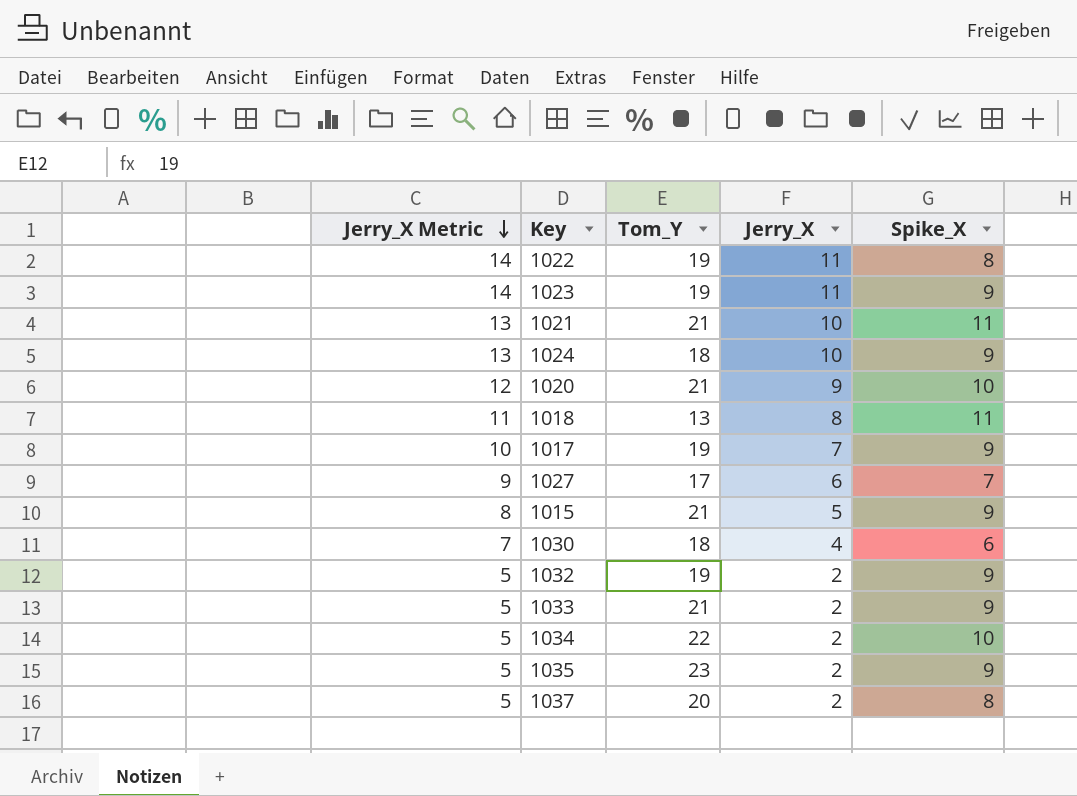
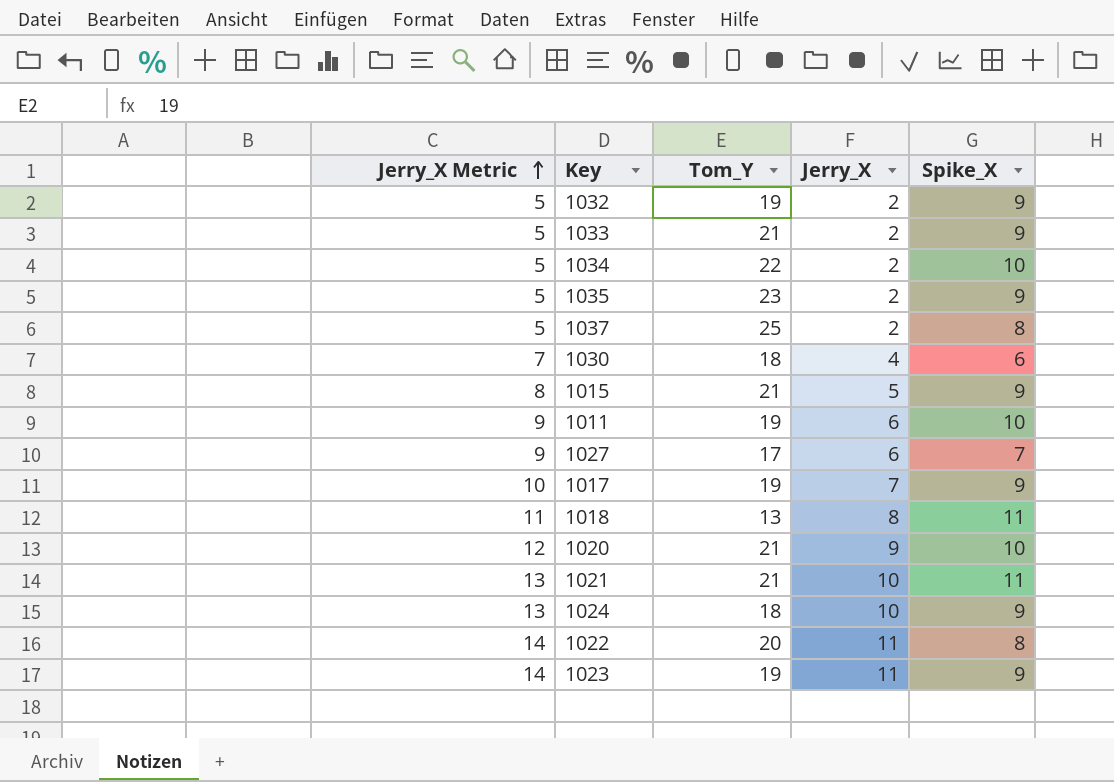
row order: Jerry_X Metric descending -> Jerry_X Metric ascending
1037 | Tom_Y: 20 -> 25
row 1011: none -> 9 | 19 | 6 | 10
1022 | Tom_Y: 19 -> 20

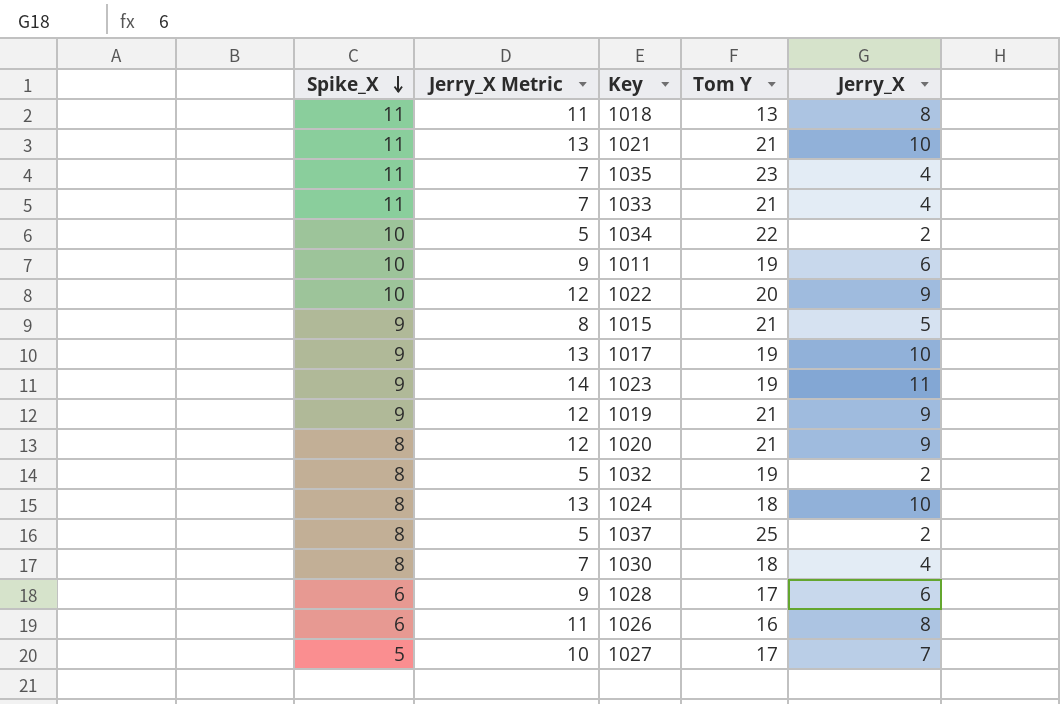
row order: Jerry_X Metric ascending -> Spike_X descending
column Spike_X | position: 5 -> 1
column name: Tom_Y -> Tom Y
1035 | Spike_X: 9 -> 11
1035 | Jerry_X Metric: 5 -> 7
1035 | Jerry_X: 2 -> 4
1033 | Spike_X: 9 -> 11
1033 | Jerry_X Metric: 5 -> 7
1033 | Jerry_X: 2 -> 4
1022 | Spike_X: 8 -> 10
1022 | Jerry_X Metric: 14 -> 12
1022 | Jerry_X: 11 -> 9
1017 | Jerry_X Metric: 10 -> 13
1017 | Jerry_X: 7 -> 10
row 1019: none -> 9 | 12 | 21 | 9
1020 | Spike_X: 10 -> 8
1032 | Spike_X: 9 -> 8
1024 | Spike_X: 9 -> 8
1030 | Spike_X: 6 -> 8
row 1028: none -> 6 | 9 | 17 | 6
row 1026: none -> 6 | 11 | 16 | 8
1027 | Spike_X: 7 -> 5
1027 | Jerry_X Metric: 9 -> 10
1027 | Jerry_X: 6 -> 7

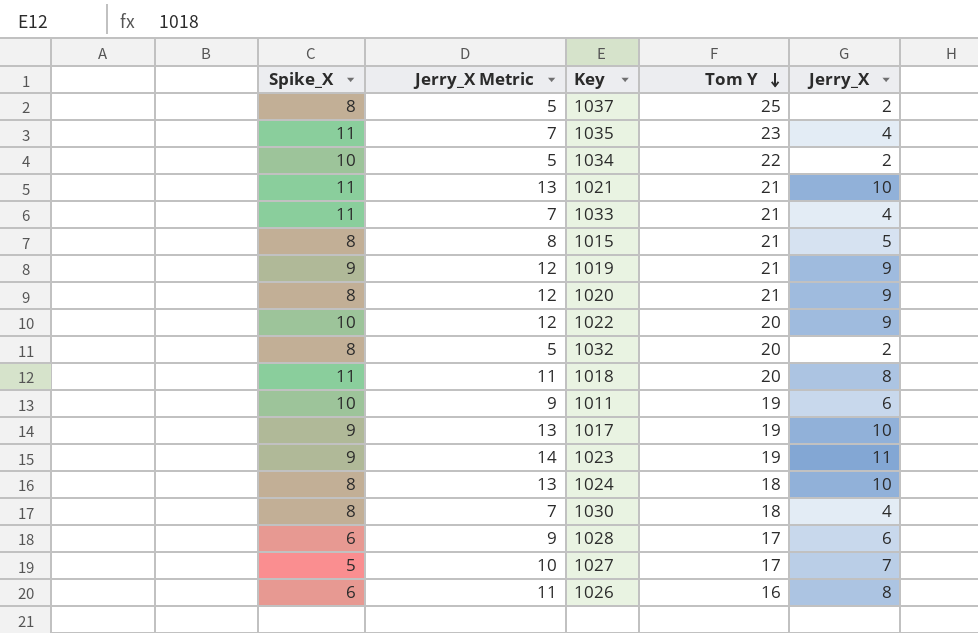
row order: Spike_X descending -> Tom Y descending
1015 | Spike_X: 9 -> 8
1032 | Tom Y: 19 -> 20
1018 | Tom Y: 13 -> 20

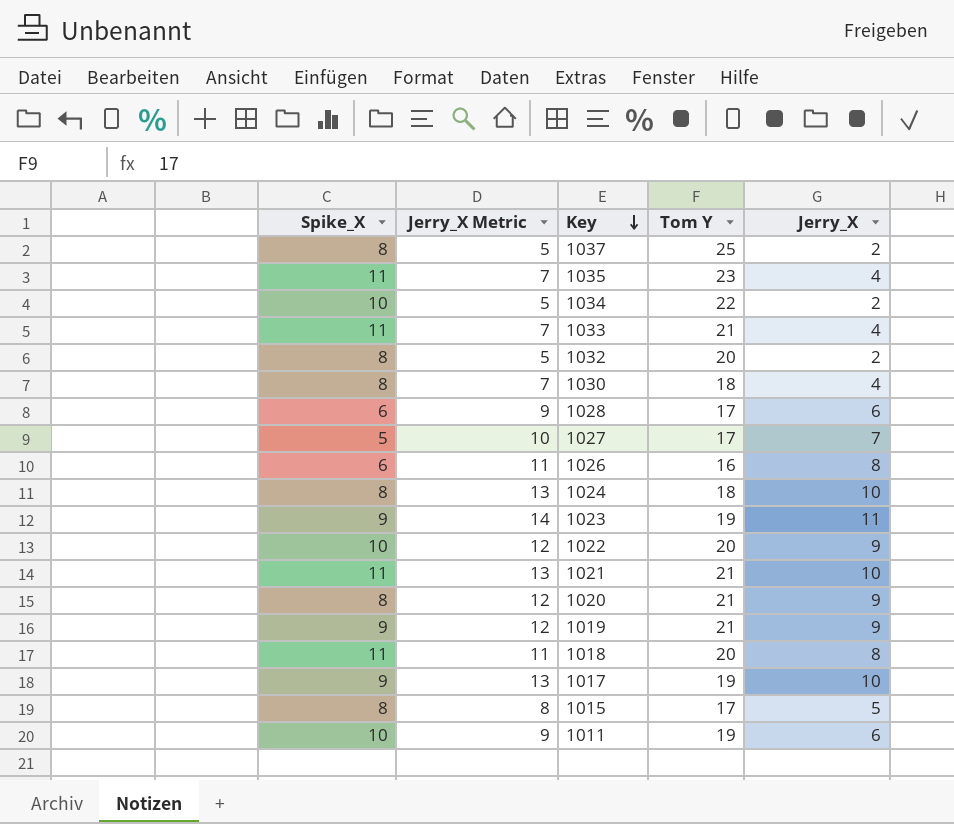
row order: Tom Y descending -> Key descending
1015 | Tom Y: 21 -> 17

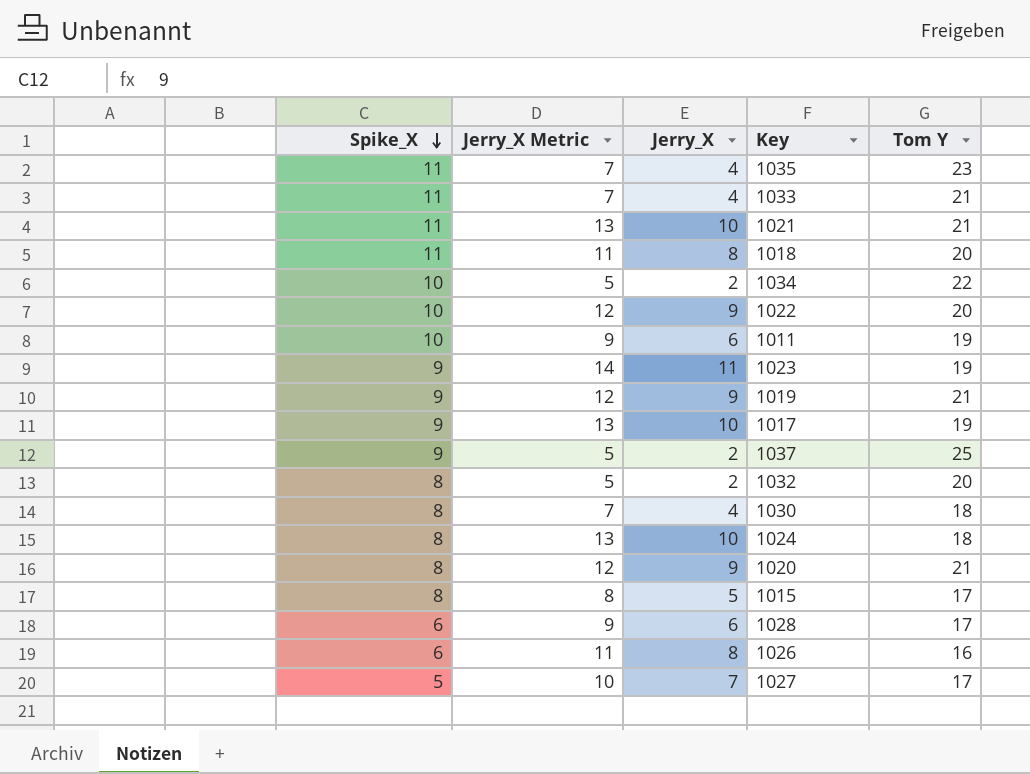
row order: Key descending -> Spike_X descending
column Jerry_X | position: 5 -> 3
1037 | Spike_X: 8 -> 9

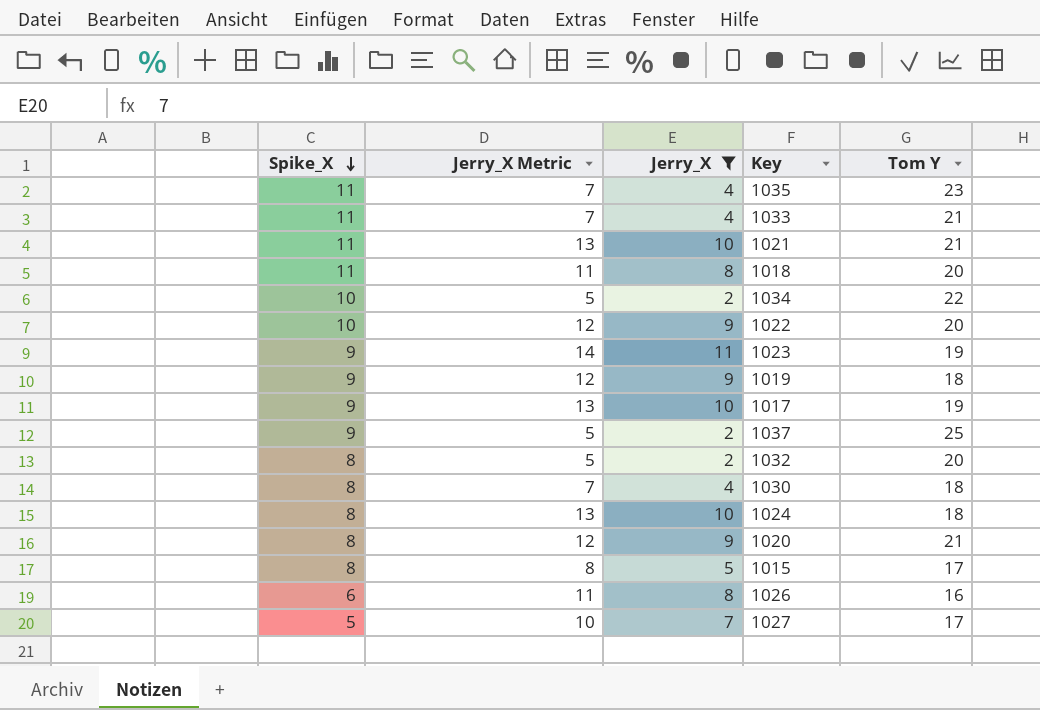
filter: none -> Jerry_X != 6
1019 | Tom Y: 21 -> 18

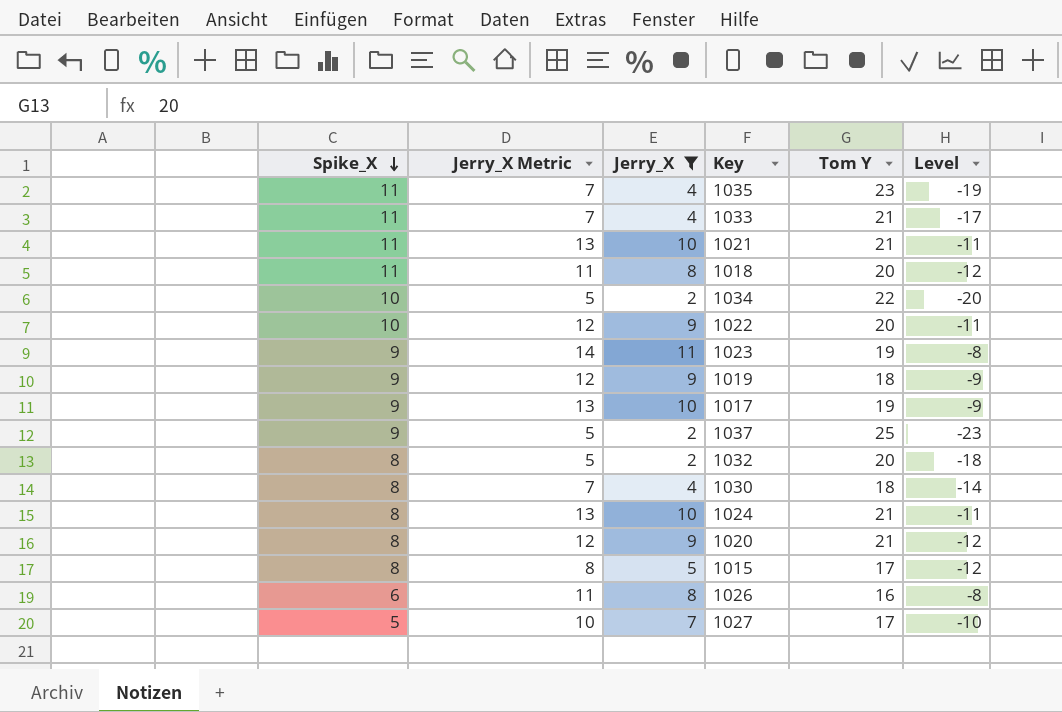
column Level | formula: none -> [Jerry_X] - [Tom Y]
1024 | Tom Y: 18 -> 21

